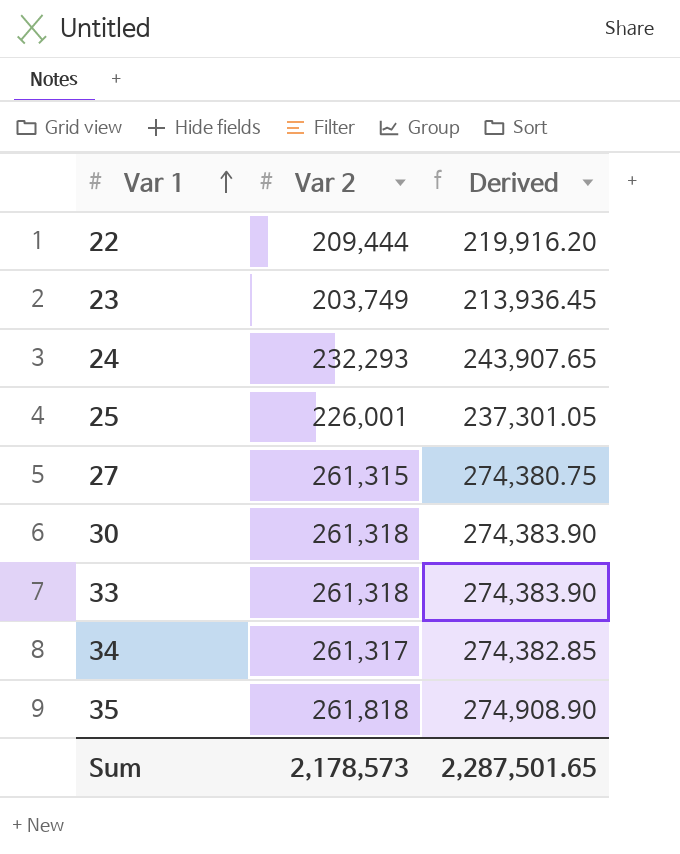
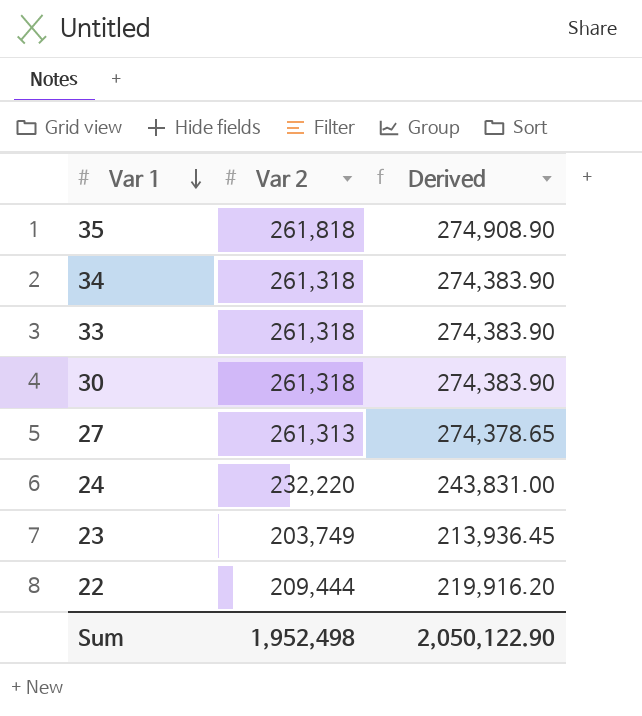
row order: Var 1 ascending -> Var 1 descending
row 25: 226,001 | 237,301.05 -> none
34 | Var 2: 261,317 -> 261,318
34 | Derived: 274,382.85 -> 274,383.90
27 | Var 2: 261,315 -> 261,313
27 | Derived: 274,380.75 -> 274,378.65
24 | Var 2: 232,293 -> 232,220
24 | Derived: 243,907.65 -> 243,831.00
Sum | Var 2: 2,178,573 -> 1,952,498
Sum | Derived: 2,287,501.65 -> 2,050,122.90

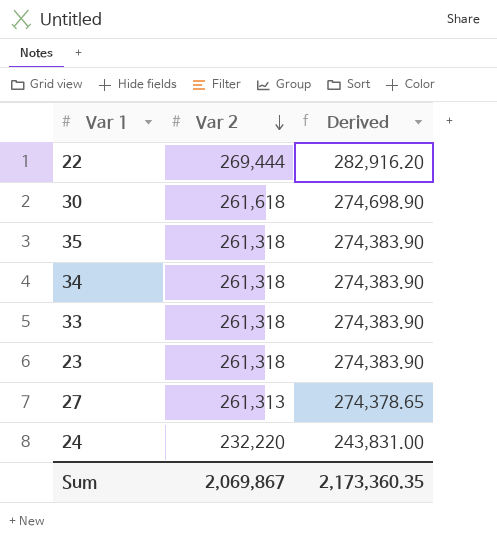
row order: Var 1 descending -> Var 2 descending
22 | Var 2: 209,444 -> 269,444
22 | Derived: 219,916.20 -> 282,916.20
30 | Var 2: 261,318 -> 261,618
30 | Derived: 274,383.90 -> 274,698.90
35 | Var 2: 261,818 -> 261,318
35 | Derived: 274,908.90 -> 274,383.90
23 | Var 2: 203,749 -> 261,318
23 | Derived: 213,936.45 -> 274,383.90
Sum | Var 2: 1,952,498 -> 2,069,867
Sum | Derived: 2,050,122.90 -> 2,173,360.35

